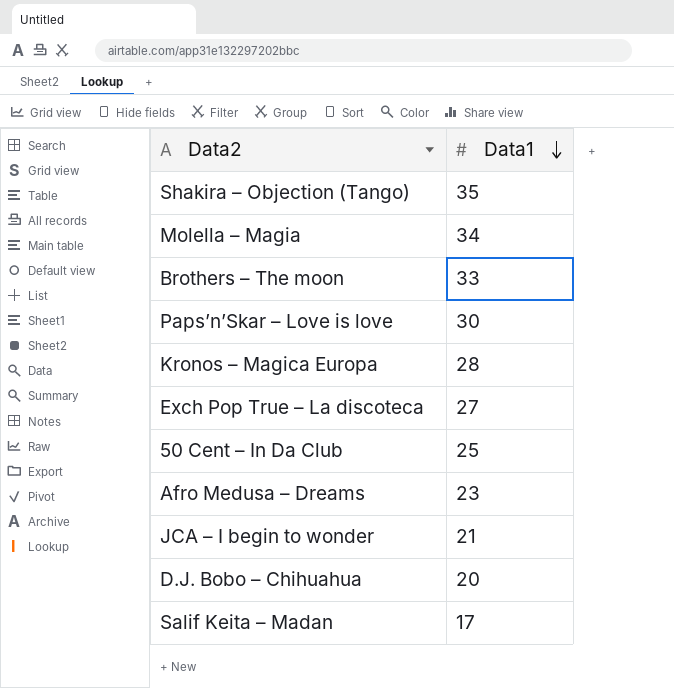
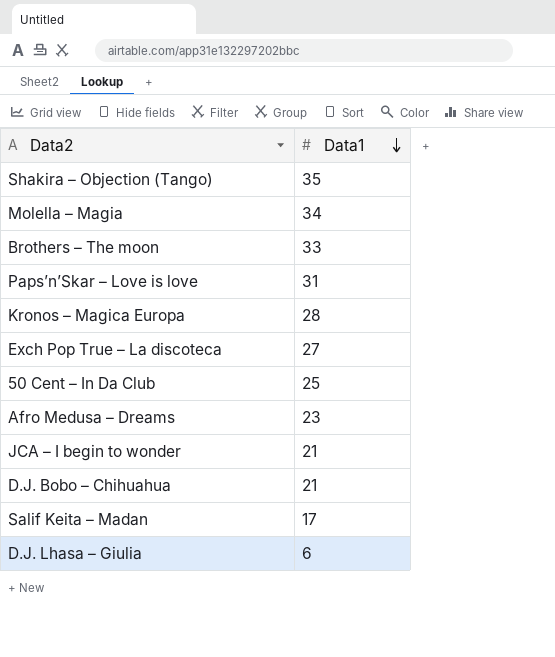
Paps’n’Skar – Love is love | Data1: 30 -> 31
D.J. Bobo – Chihuahua | Data1: 20 -> 21
row D.J. Lhasa – Giulia: none -> 6

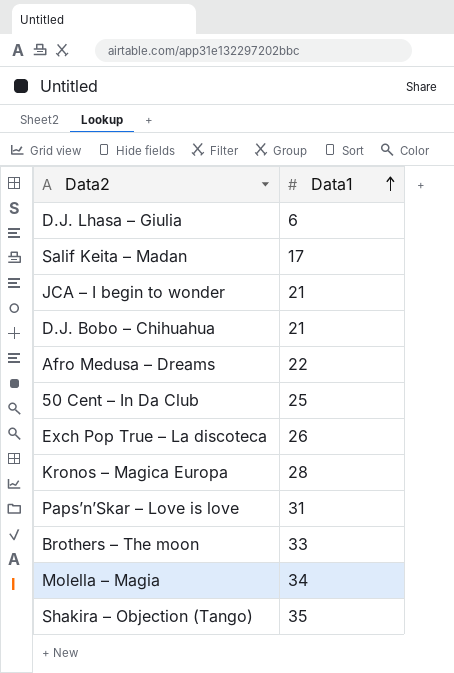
row order: Data1 descending -> Data1 ascending
Afro Medusa – Dreams | Data1: 23 -> 22
Exch Pop True – La discoteca | Data1: 27 -> 26

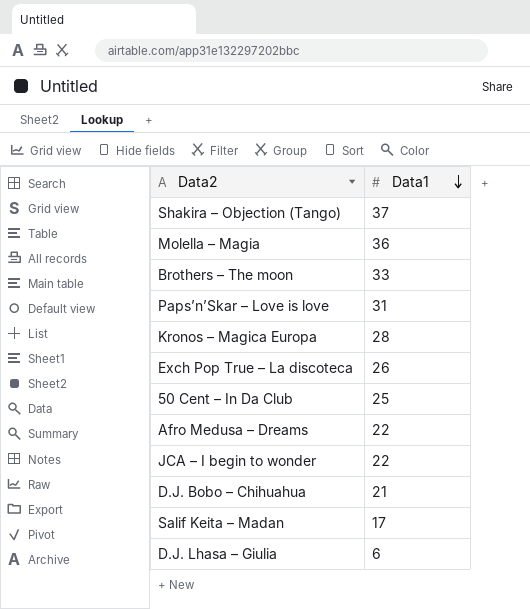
row order: Data1 ascending -> Data1 descending
Shakira – Objection (Tango) | Data1: 35 -> 37
Molella – Magia | Data1: 34 -> 36
JCA – I begin to wonder | Data1: 21 -> 22

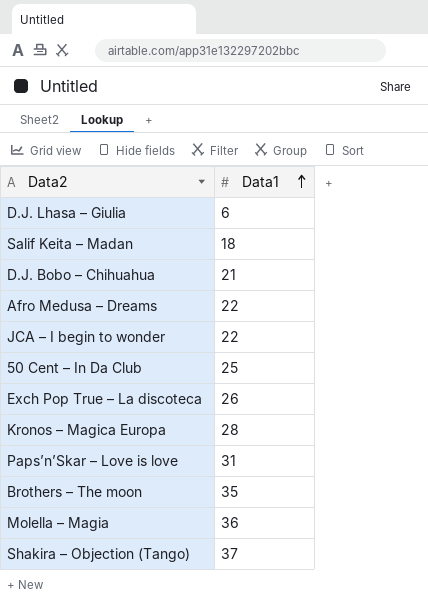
row order: Data1 descending -> Data1 ascending
Salif Keita – Madan | Data1: 17 -> 18
Brothers – The moon | Data1: 33 -> 35

